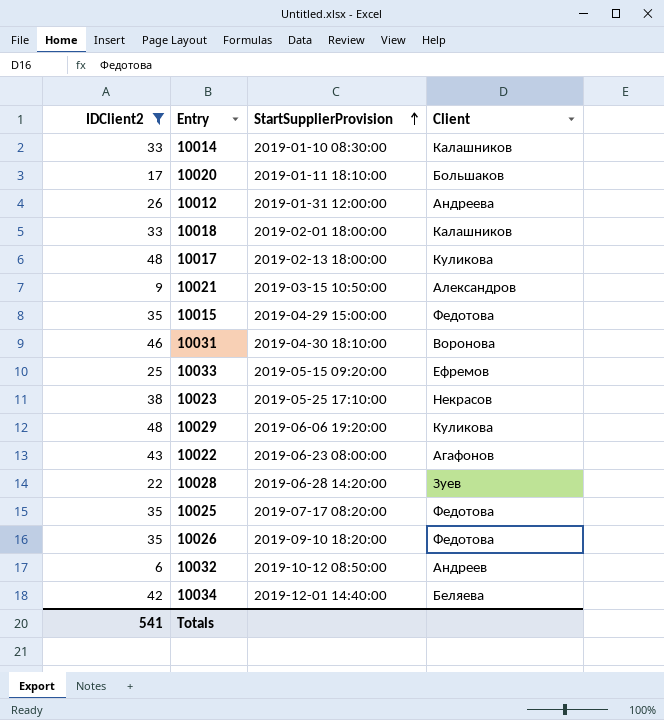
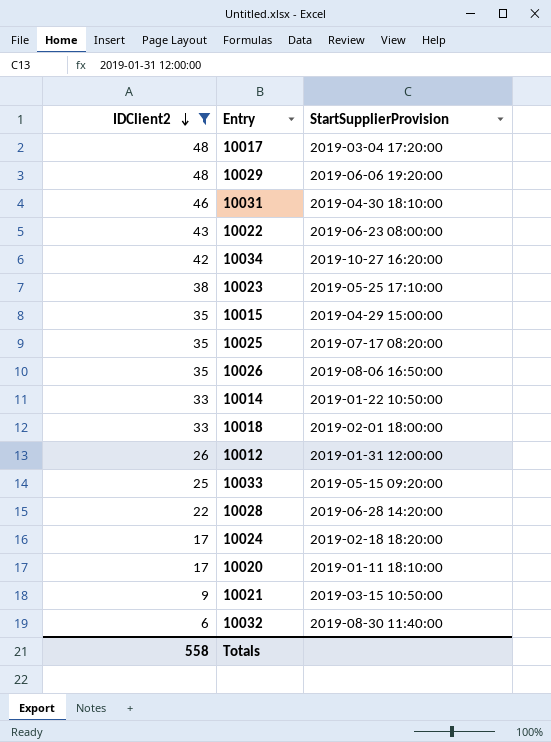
row order: StartSupplierProvision ascending -> IDClient2 descending
column Client | position: 4 -> none
10017 | StartSupplierProvision: 2019-02-13 18:00:00 -> 2019-03-04 17:20:00
10034 | StartSupplierProvision: 2019-12-01 14:40:00 -> 2019-10-27 16:20:00
10026 | StartSupplierProvision: 2019-09-10 18:20:00 -> 2019-08-06 16:50:00
10014 | StartSupplierProvision: 2019-01-10 08:30:00 -> 2019-01-22 10:50:00
row 10024: none -> 17 | 2019-02-18 18:20:00
10032 | StartSupplierProvision: 2019-10-12 08:50:00 -> 2019-08-30 11:40:00
Totals | IDClient2: 541 -> 558

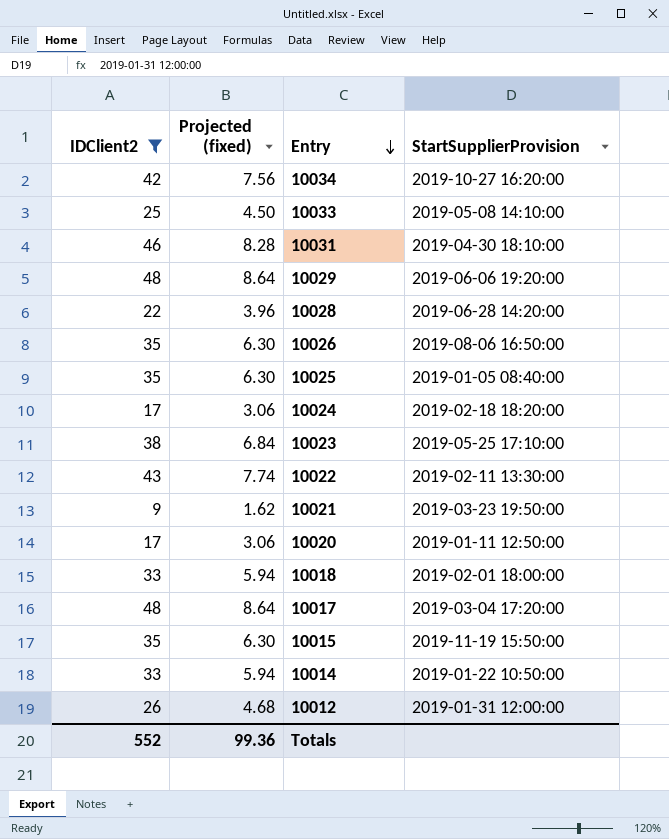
row order: IDClient2 descending -> Entry descending
column Projected (fixed) | formula: none -> [IDClient2] * 0.18
row 10032: 6 | 2019-08-30 11:40:00 -> none
10033 | StartSupplierProvision: 2019-05-15 09:20:00 -> 2019-05-08 14:10:00
10025 | StartSupplierProvision: 2019-07-17 08:20:00 -> 2019-01-05 08:40:00
10022 | StartSupplierProvision: 2019-06-23 08:00:00 -> 2019-02-11 13:30:00
10021 | StartSupplierProvision: 2019-03-15 10:50:00 -> 2019-03-23 19:50:00
10020 | StartSupplierProvision: 2019-01-11 18:10:00 -> 2019-01-11 12:50:00
10015 | StartSupplierProvision: 2019-04-29 15:00:00 -> 2019-11-19 15:50:00
Totals | IDClient2: 558 -> 552

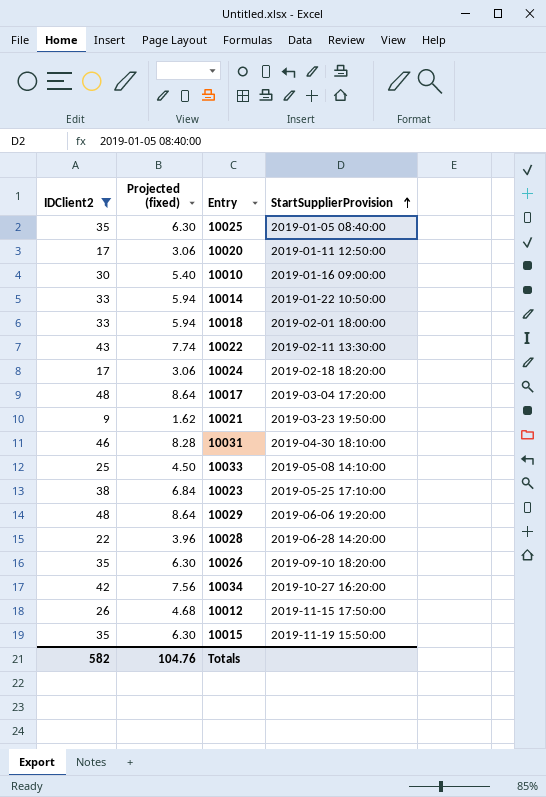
row order: Entry descending -> StartSupplierProvision ascending
row 10010: none -> 30 | 5.40 | 2019-01-16 09:00:00
10026 | StartSupplierProvision: 2019-08-06 16:50:00 -> 2019-09-10 18:20:00
10012 | StartSupplierProvision: 2019-01-31 12:00:00 -> 2019-11-15 17:50:00
Totals | IDClient2: 552 -> 582
Totals | Projected (fixed): 99.36 -> 104.76

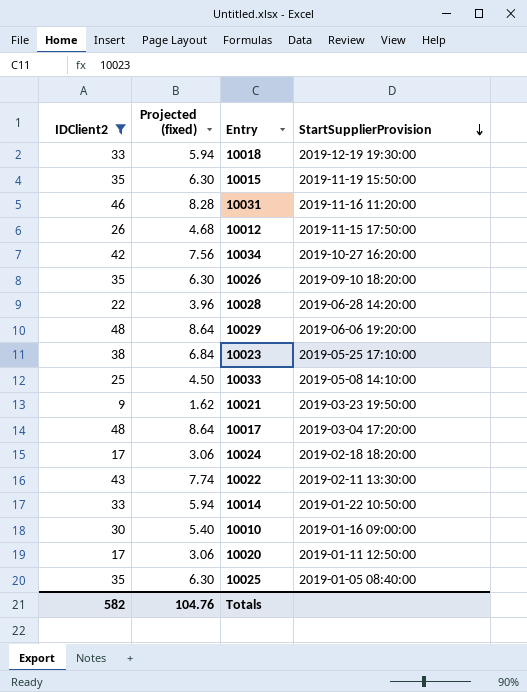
row order: StartSupplierProvision ascending -> StartSupplierProvision descending
10018 | StartSupplierProvision: 2019-02-01 18:00:00 -> 2019-12-19 19:30:00
10031 | StartSupplierProvision: 2019-04-30 18:10:00 -> 2019-11-16 11:20:00

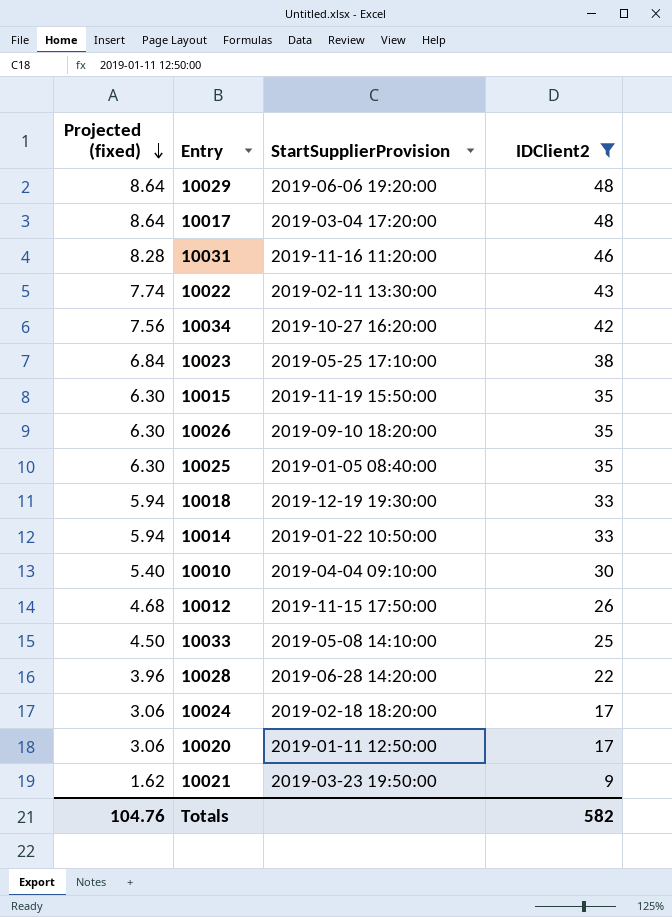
row order: StartSupplierProvision descending -> Projected (fixed) descending
column IDClient2 | position: 1 -> 4
10010 | StartSupplierProvision: 2019-01-16 09:00:00 -> 2019-04-04 09:10:00

